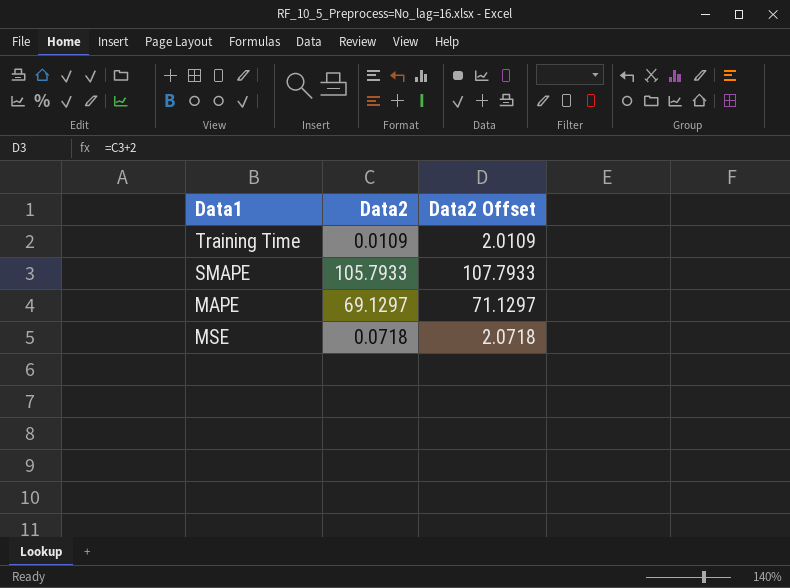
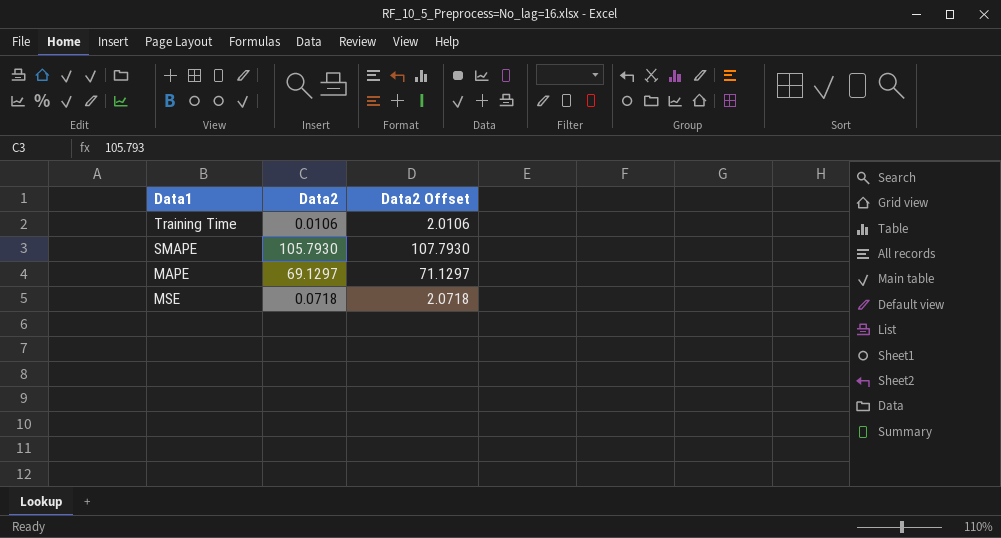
Training Time | Data2: 0.0109 -> 0.0106
Training Time | Data2 Offset: 2.0109 -> 2.0106
SMAPE | Data2: 105.7933 -> 105.7930
SMAPE | Data2 Offset: 107.7933 -> 107.7930

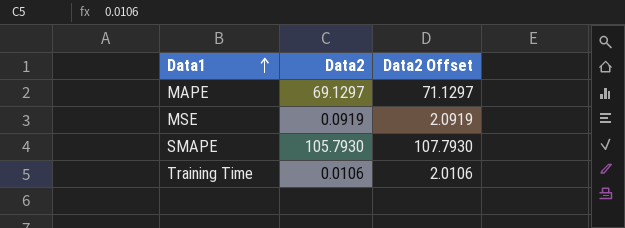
row order: none -> Data1 ascending
MSE | Data2: 0.0718 -> 0.0919
MSE | Data2 Offset: 2.0718 -> 2.0919

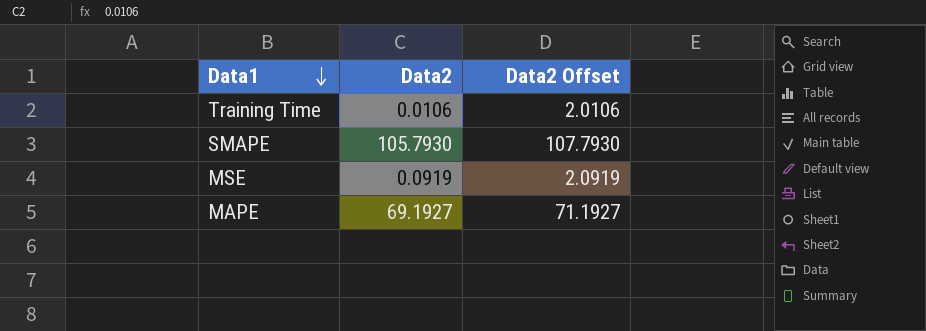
row order: Data1 ascending -> Data1 descending
MAPE | Data2: 69.1297 -> 69.1927
MAPE | Data2 Offset: 71.1297 -> 71.1927

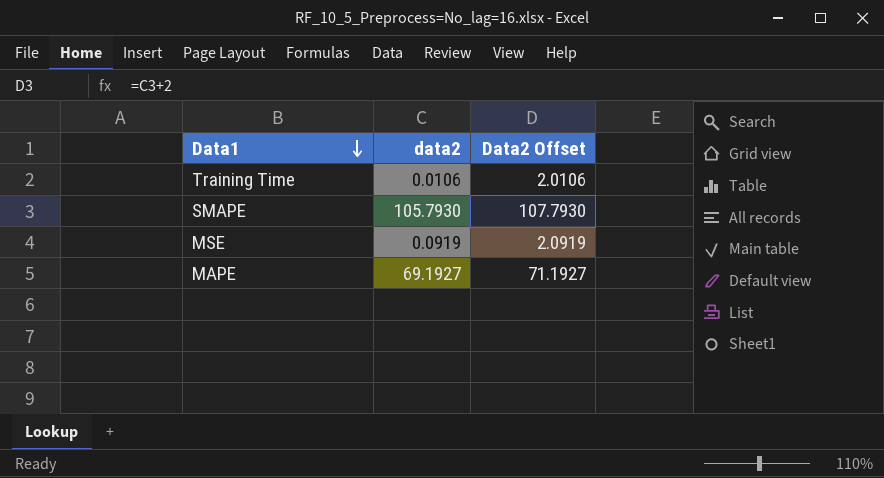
column name: Data2 -> data2

